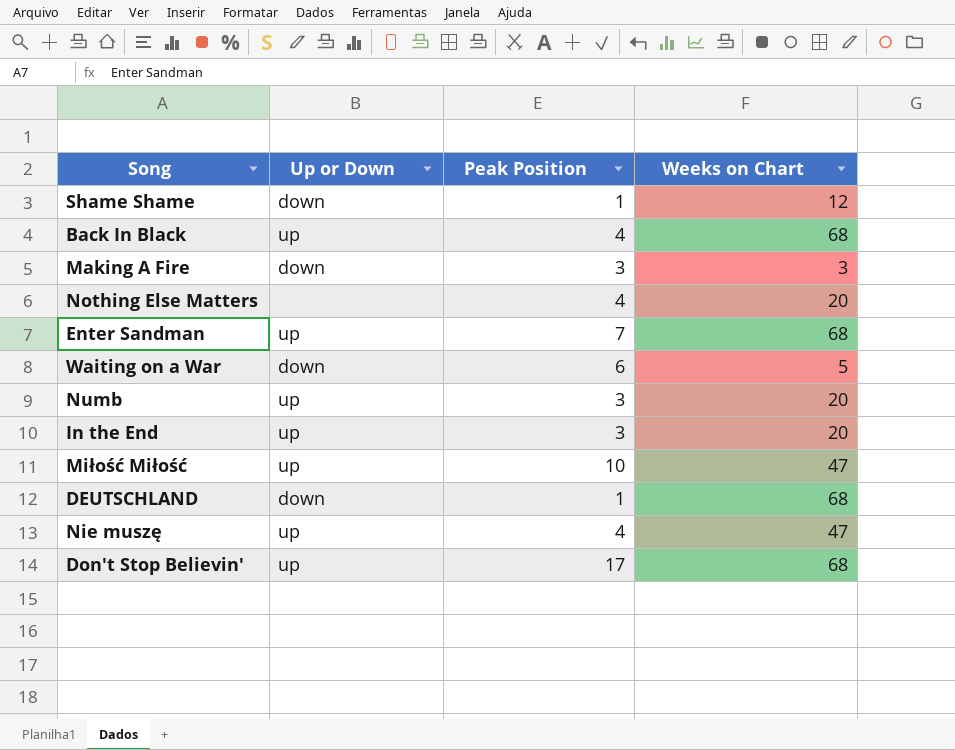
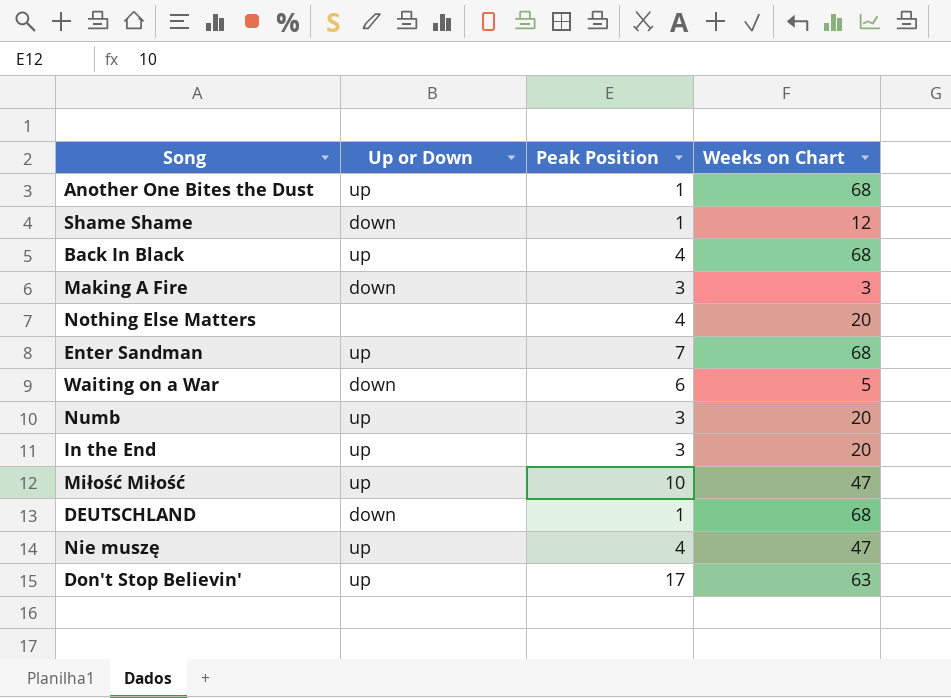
row Another One Bites the Dust: none -> up | 1 | 68
Don't Stop Believin' | Weeks on Chart: 68 -> 63

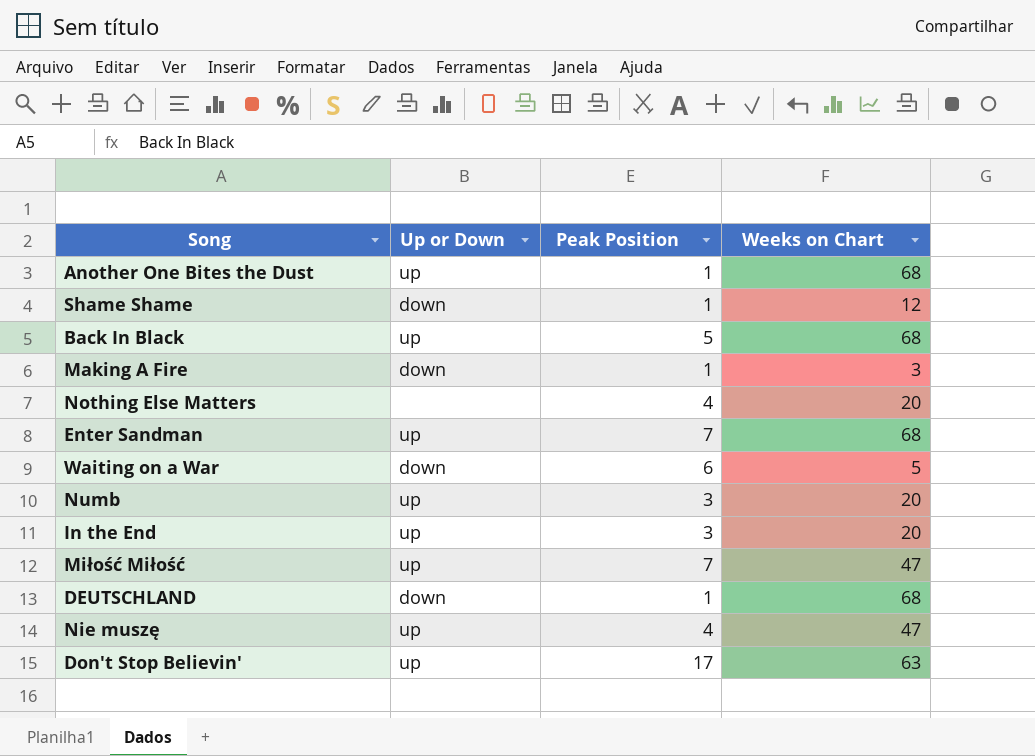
Back In Black | Peak Position: 4 -> 5
Making A Fire | Peak Position: 3 -> 1
Miłość Miłość | Peak Position: 10 -> 7

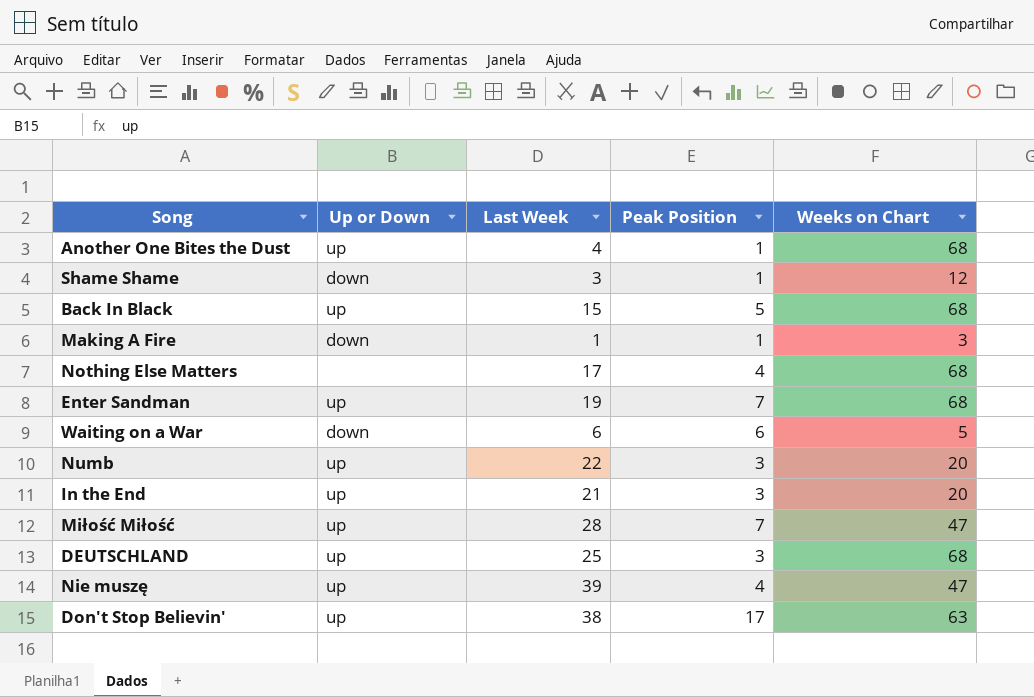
column Last Week | position: none -> 3
Nothing Else Matters | Weeks on Chart: 20 -> 68
DEUTSCHLAND | Up or Down: down -> up
DEUTSCHLAND | Peak Position: 1 -> 3

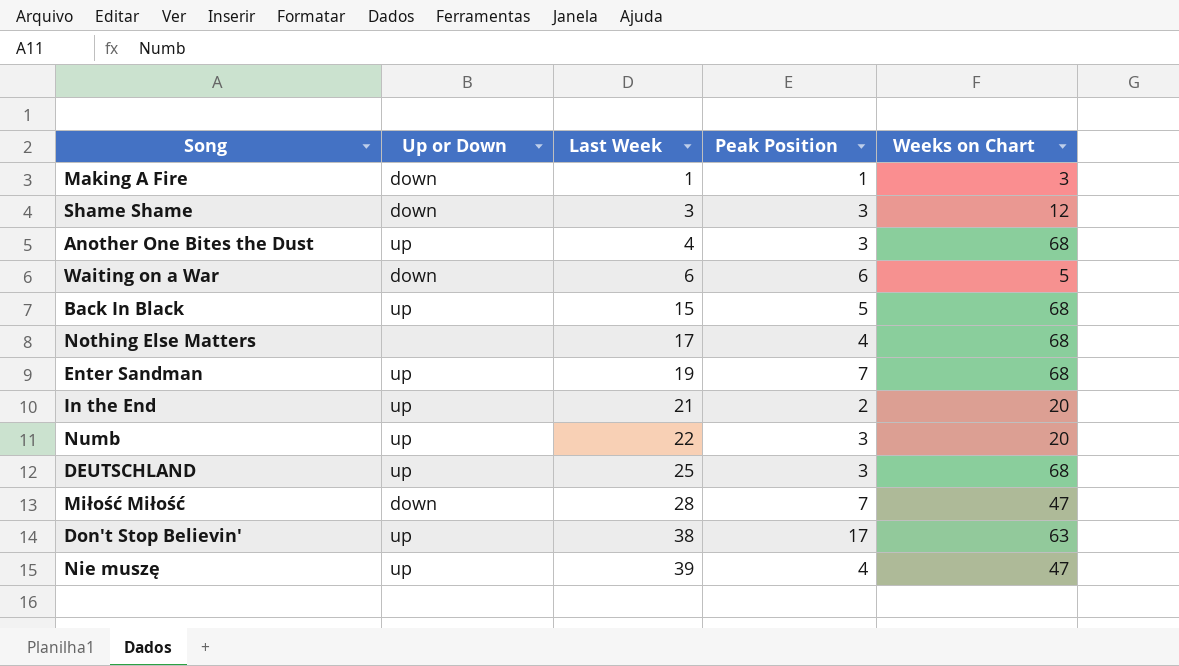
row order: none -> Last Week ascending
Shame Shame | Peak Position: 1 -> 3
Another One Bites the Dust | Peak Position: 1 -> 3
In the End | Peak Position: 3 -> 2
Miłość Miłość | Up or Down: up -> down

